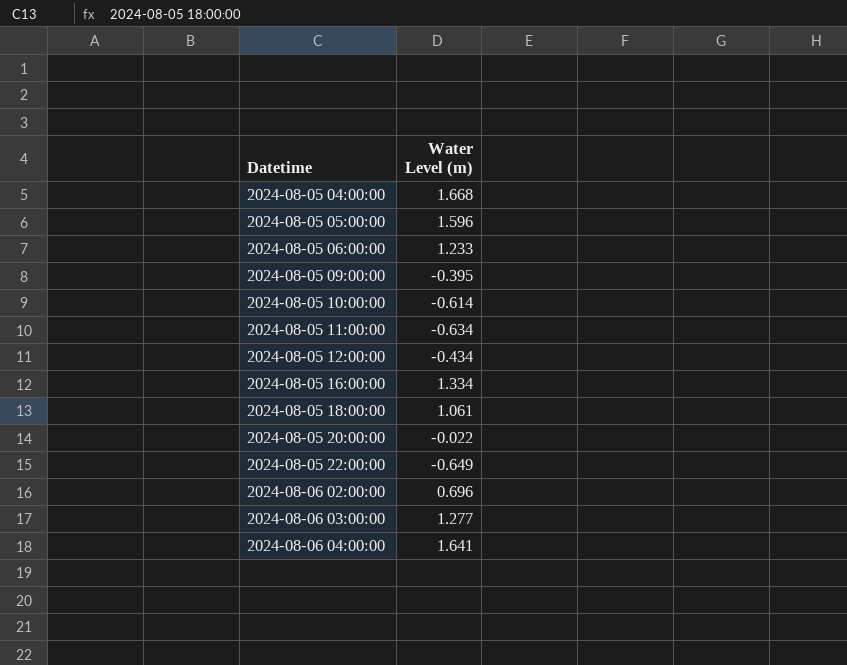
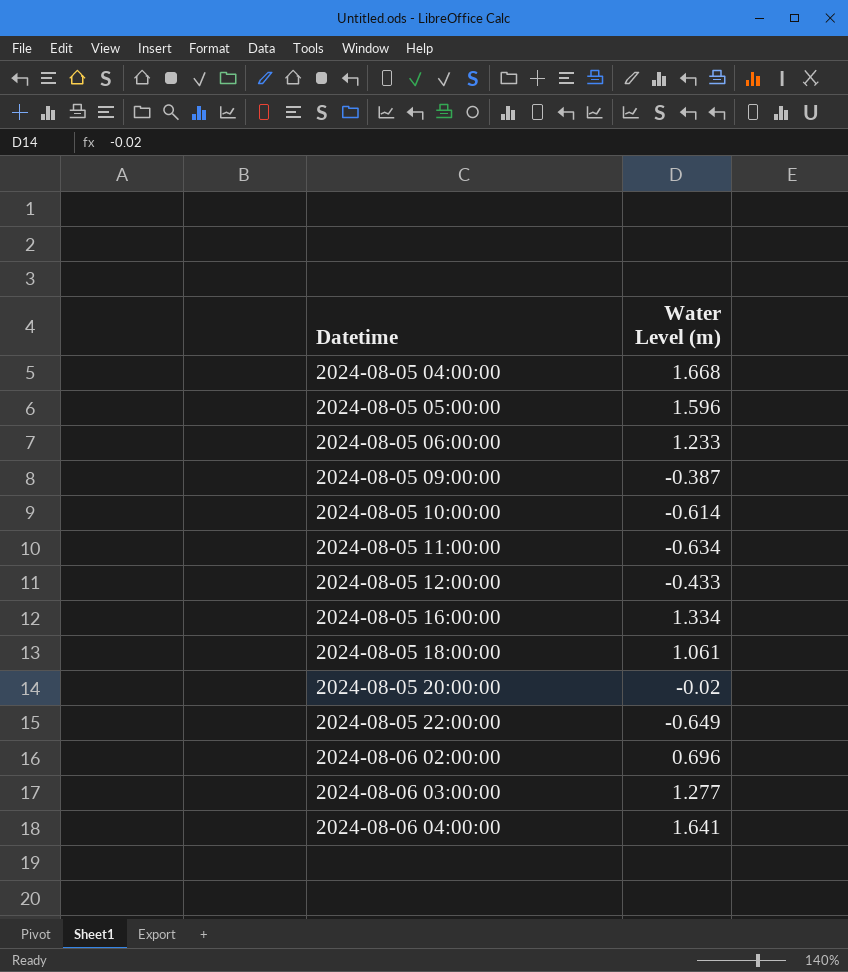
2024-08-05 09:00:00 | Water Level (m): -0.395 -> -0.387
2024-08-05 12:00:00 | Water Level (m): -0.434 -> -0.433
2024-08-05 20:00:00 | Water Level (m): -0.022 -> -0.02

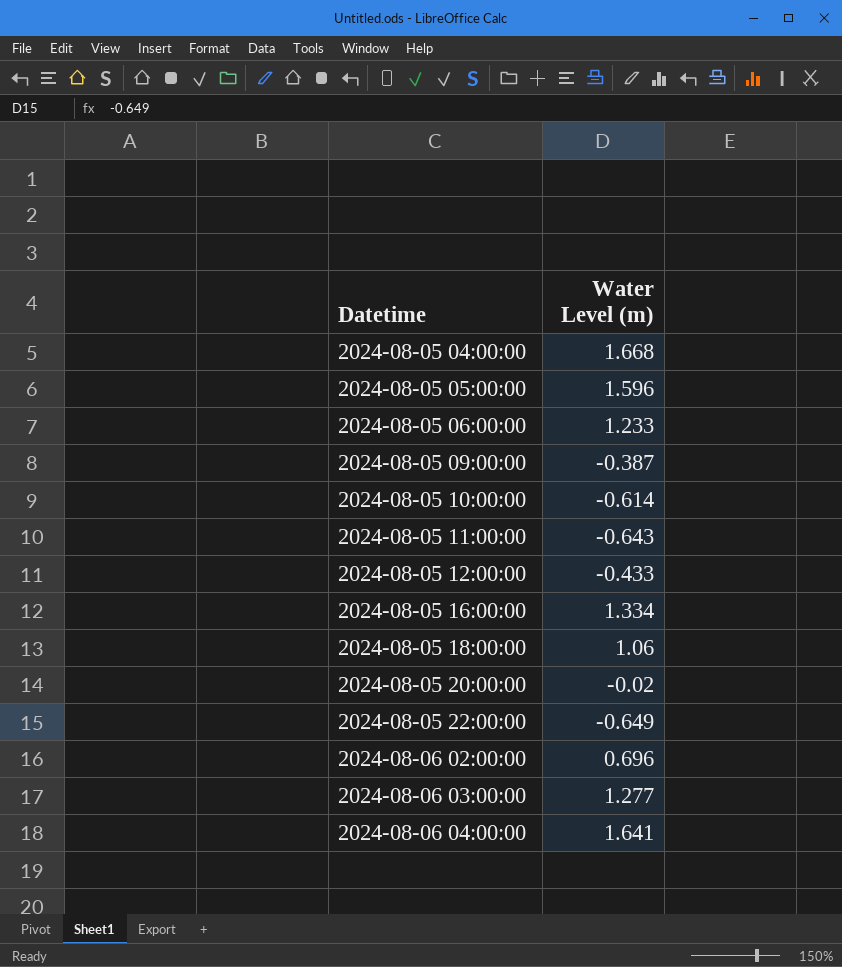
2024-08-05 11:00:00 | Water Level (m): -0.634 -> -0.643
2024-08-05 18:00:00 | Water Level (m): 1.061 -> 1.06

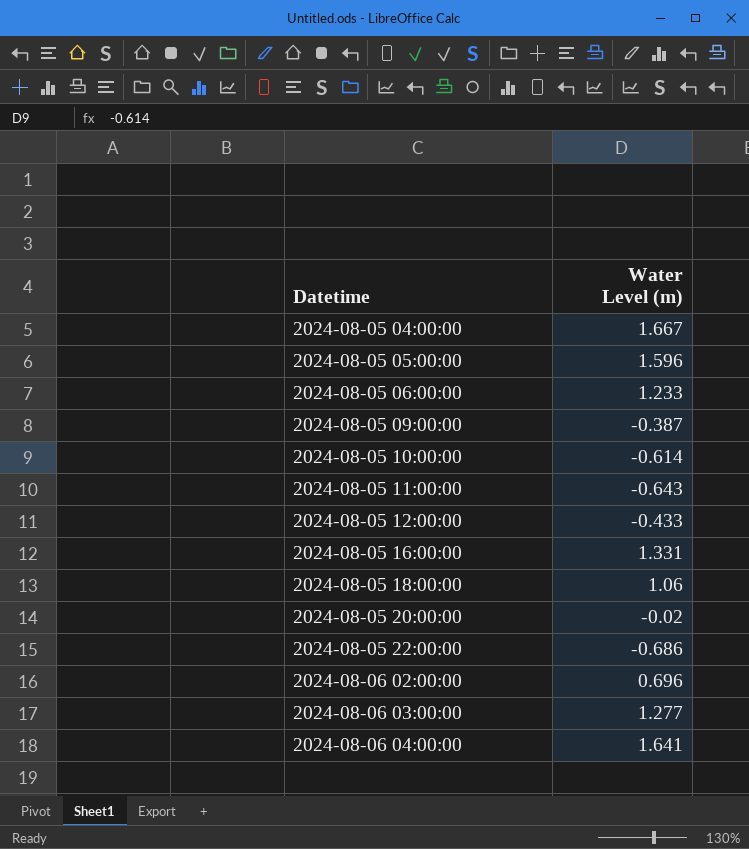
2024-08-05 04:00:00 | Water Level (m): 1.668 -> 1.667
2024-08-05 16:00:00 | Water Level (m): 1.334 -> 1.331
2024-08-05 22:00:00 | Water Level (m): -0.649 -> -0.686

